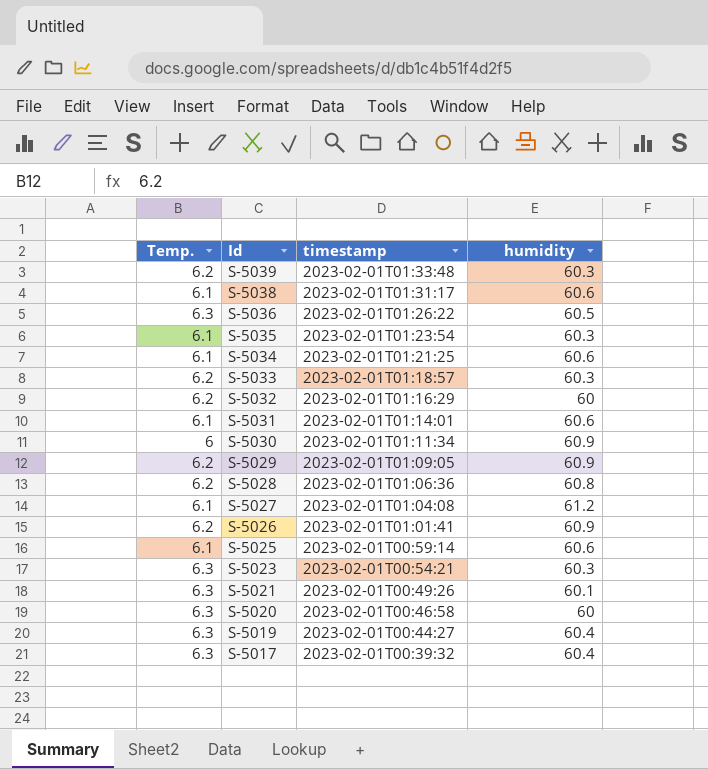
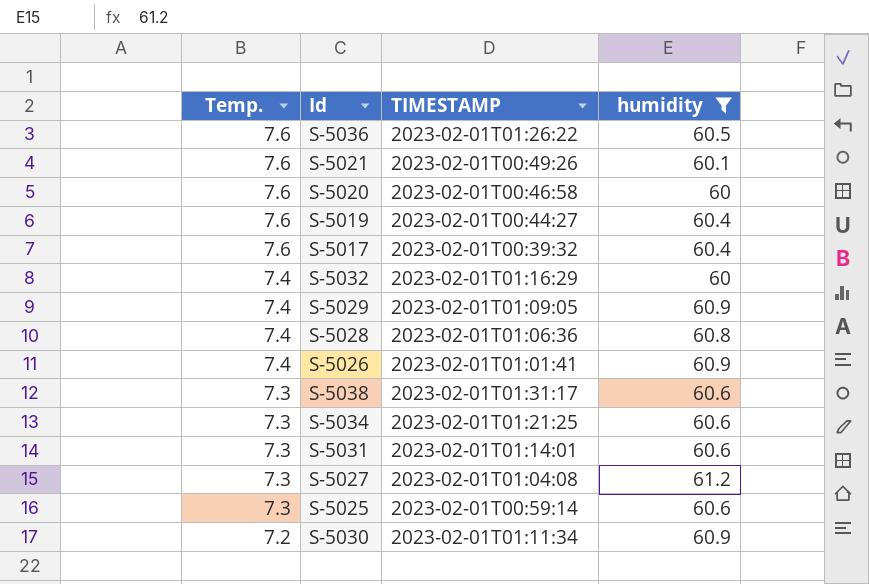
filter: none -> humidity != 60.3
row order: Id descending -> Temp. descending
column name: timestamp -> TIMESTAMP
S-5036 | Temp.: 6.3 -> 7.6
S-5021 | Temp.: 6.3 -> 7.6
S-5020 | Temp.: 6.3 -> 7.6
S-5019 | Temp.: 6.3 -> 7.6
S-5017 | Temp.: 6.3 -> 7.6
S-5032 | Temp.: 6.2 -> 7.4
S-5029 | Temp.: 6.2 -> 7.4
S-5028 | Temp.: 6.2 -> 7.4
S-5026 | Temp.: 6.2 -> 7.4
S-5038 | Temp.: 6.1 -> 7.3
S-5034 | Temp.: 6.1 -> 7.3
S-5031 | Temp.: 6.1 -> 7.3
S-5027 | Temp.: 6.1 -> 7.3
S-5025 | Temp.: 6.1 -> 7.3
S-5030 | Temp.: 6 -> 7.2

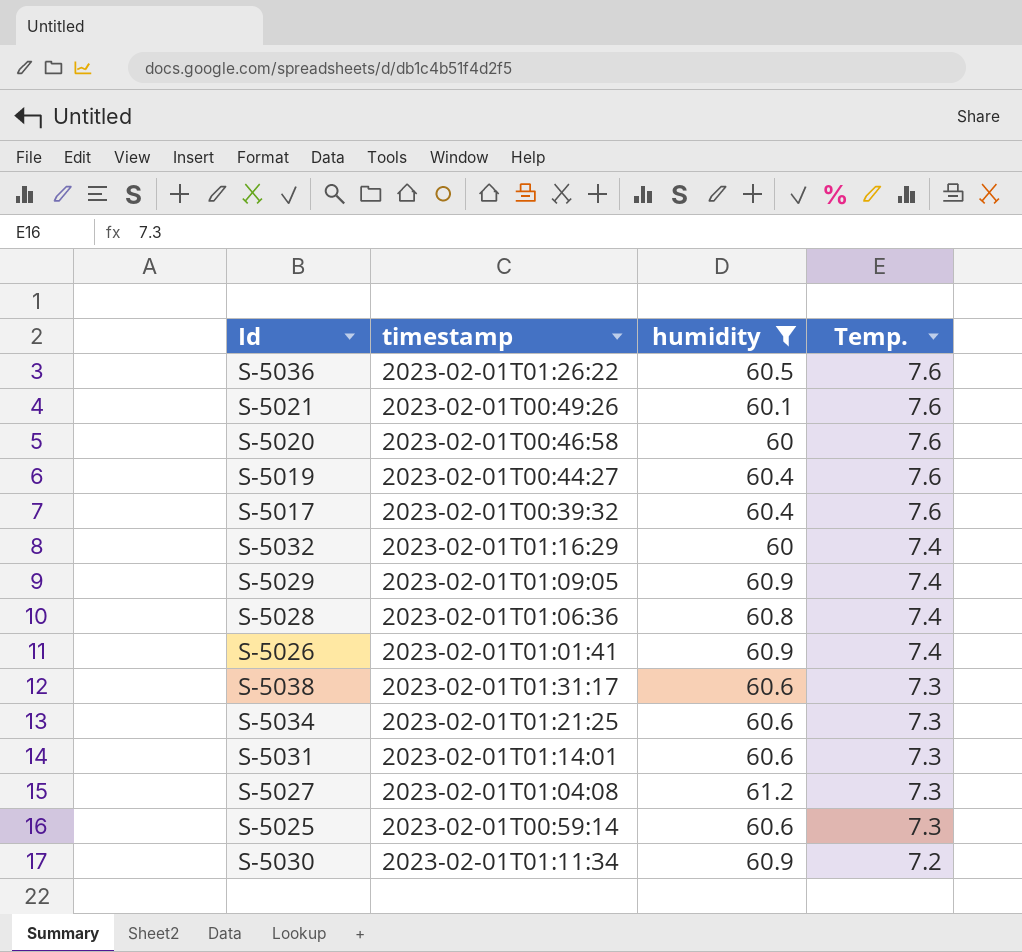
column name: TIMESTAMP -> timestamp
column Temp. | position: 1 -> 4

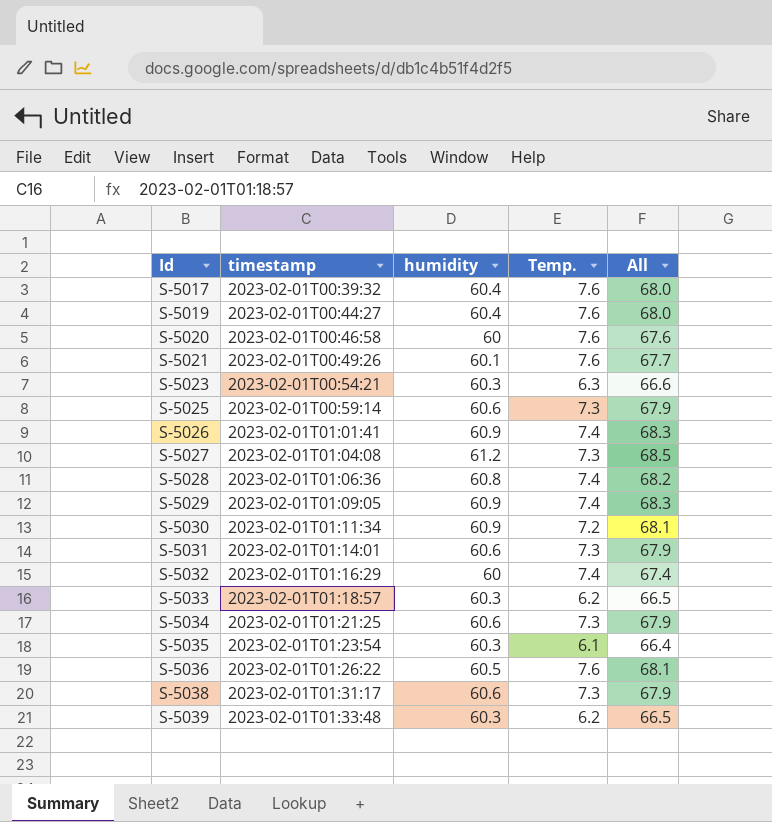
filter: humidity != 60.3 -> none
row order: Temp. descending -> Id ascending
column All | formula: none -> [humidity] + [Temp.]

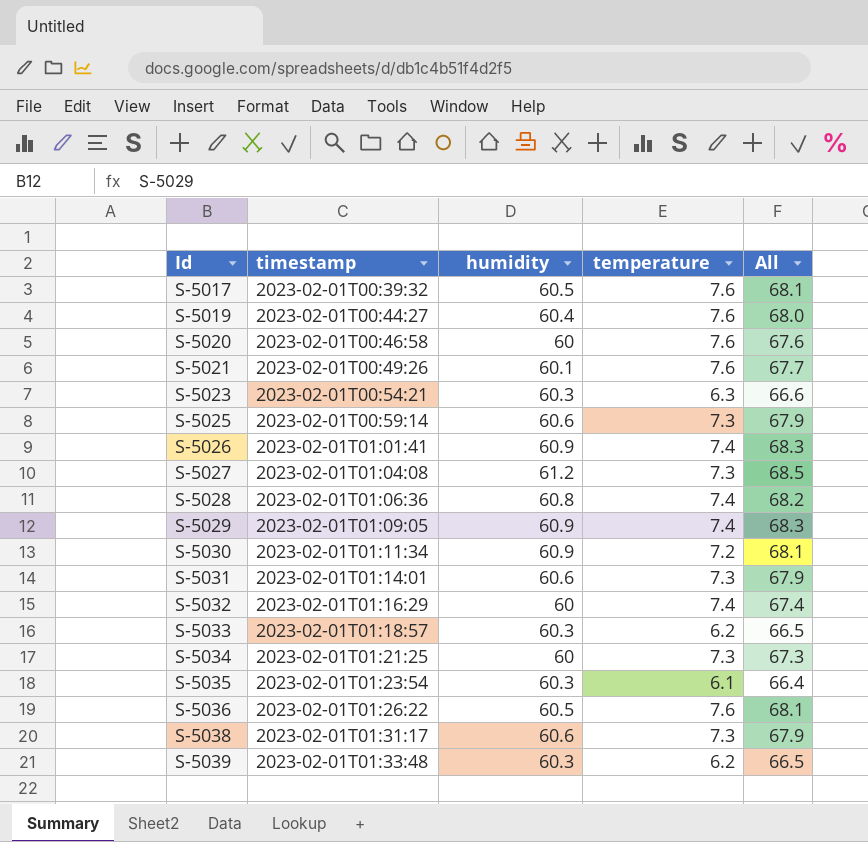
column name: Temp. -> temperature
S-5017 | humidity: 60.4 -> 60.5
S-5017 | All: 68.0 -> 68.1
S-5034 | humidity: 60.6 -> 60
S-5034 | All: 67.9 -> 67.3

